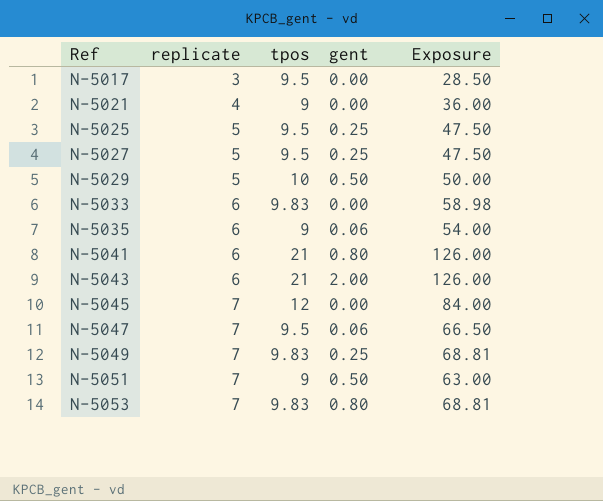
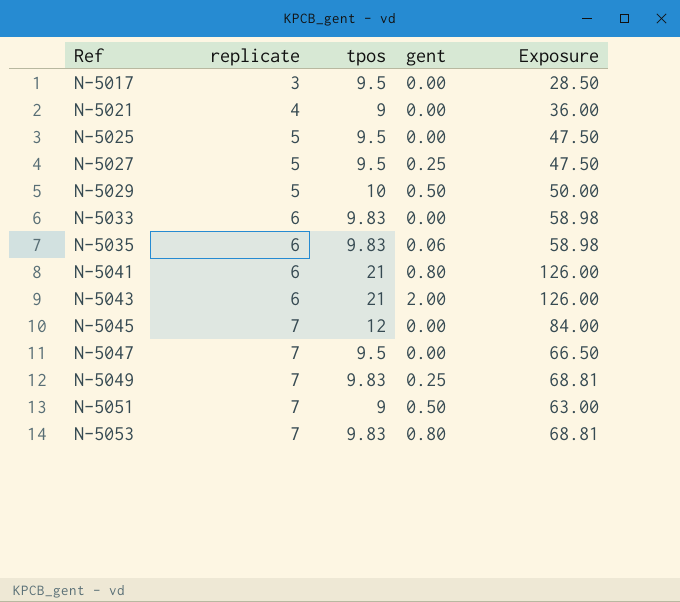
N-5025 | gent: 0.25 -> 0.00
N-5035 | tpos: 9 -> 9.83
N-5035 | Exposure: 54.00 -> 58.98
N-5047 | gent: 0.06 -> 0.00

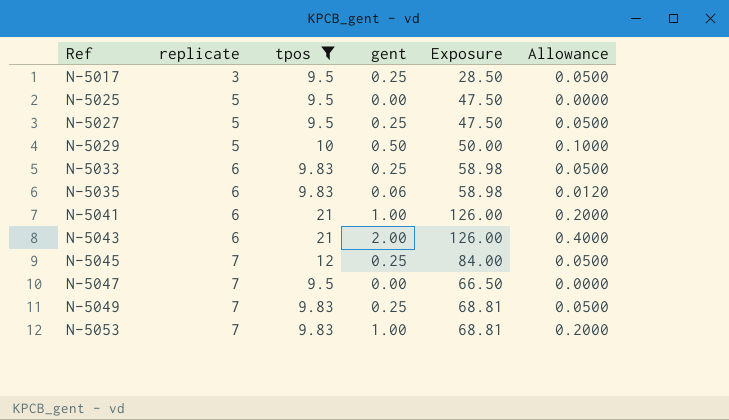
filter: none -> tpos != 9
column Allowance | formula: none -> [gent] * 0.2
N-5017 | gent: 0.00 -> 0.25
N-5033 | gent: 0.00 -> 0.25
N-5041 | gent: 0.80 -> 1.00
N-5045 | gent: 0.00 -> 0.25
N-5053 | gent: 0.80 -> 1.00

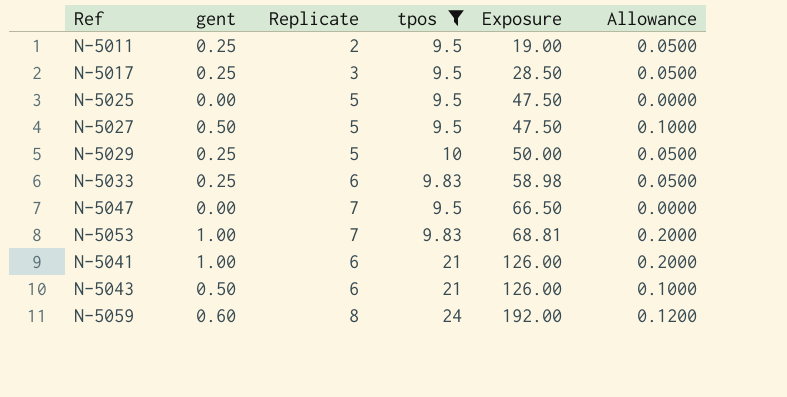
row order: Ref ascending -> Exposure ascending
column gent | position: 4 -> 2
column name: replicate -> Replicate
row N-5035: 6 | 9.83 | 0.06 | 58.98 | 0.0120 -> none
row N-5045: 7 | 12 | 0.25 | 84.00 | 0.0500 -> none
row N-5049: 7 | 9.83 | 0.25 | 68.81 | 0.0500 -> none
row N-5011: none -> 0.25 | 2 | 9.5 | 19.00 | 0.0500
N-5027 | gent: 0.25 -> 0.50
N-5027 | Allowance: 0.0500 -> 0.1000
N-5029 | gent: 0.50 -> 0.25
N-5029 | Allowance: 0.1000 -> 0.0500
N-5043 | gent: 2.00 -> 0.50
N-5043 | Allowance: 0.4000 -> 0.1000
row N-5059: none -> 0.60 | 8 | 24 | 192.00 | 0.1200

